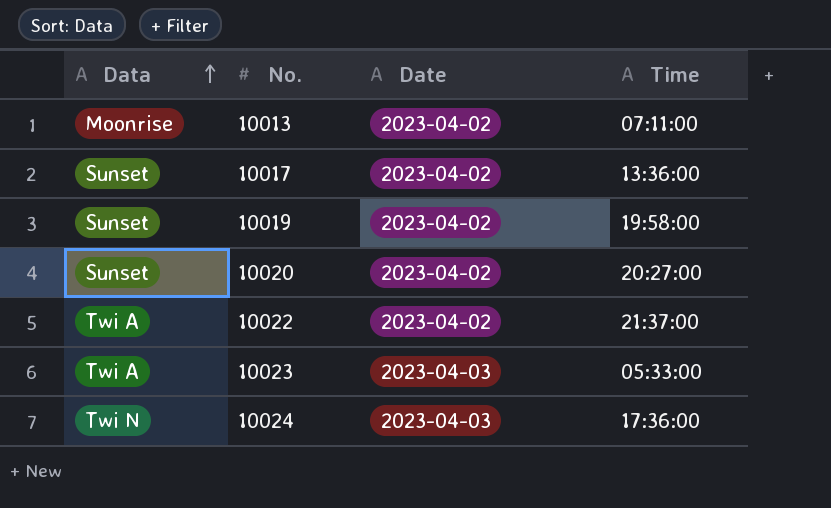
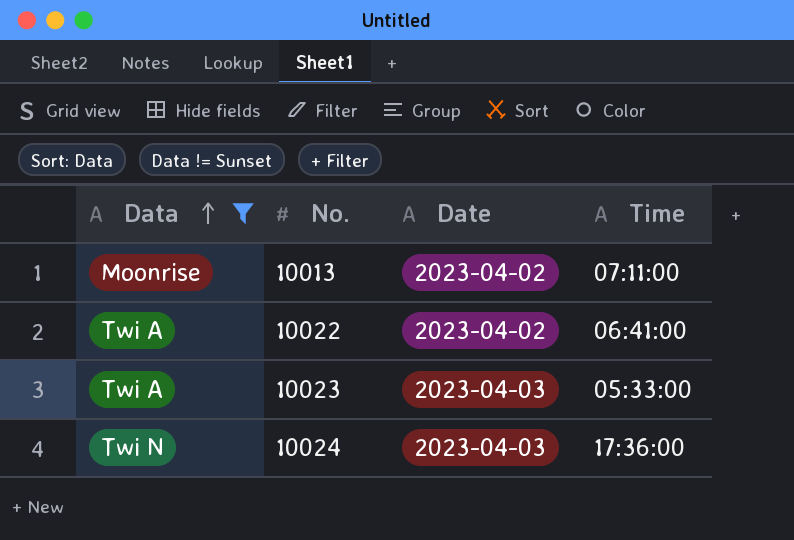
filter: none -> Data != Sunset
10022 | Time: 21:37:00 -> 06:41:00

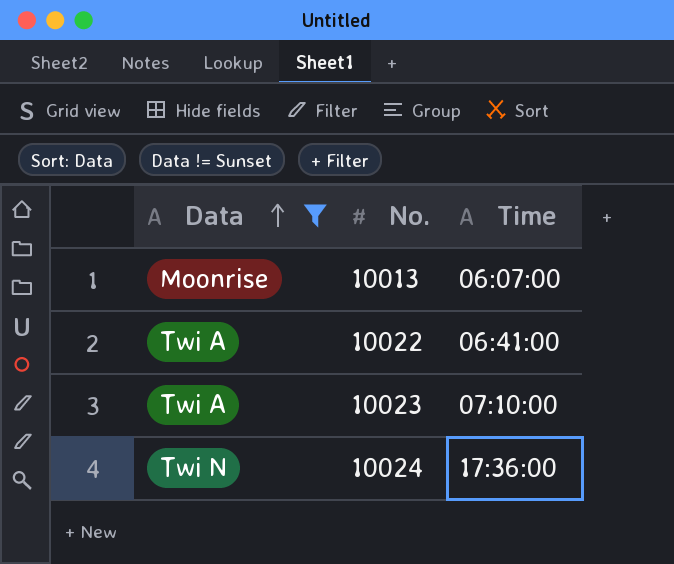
column Date | position: 3 -> none
10013 | Time: 07:11:00 -> 06:07:00
10023 | Time: 05:33:00 -> 07:10:00

